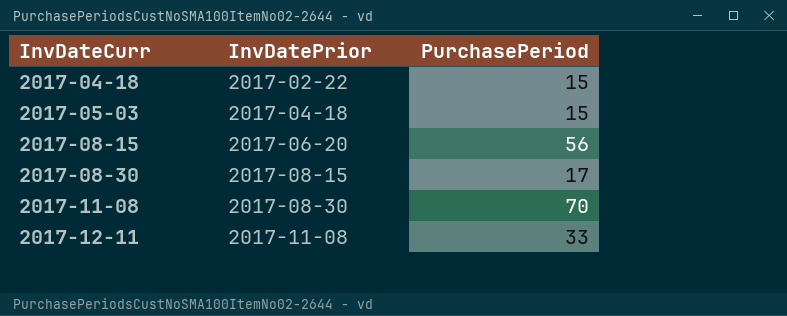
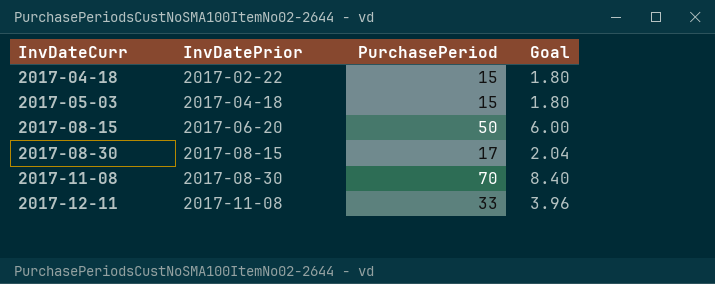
column Goal | formula: none -> [PurchasePeriod] * 0.12
2017-08-15 | PurchasePeriod: 56 -> 50

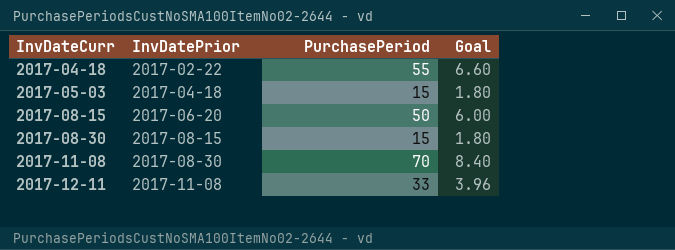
2017-04-18 | PurchasePeriod: 15 -> 55
2017-04-18 | Goal: 1.80 -> 6.60
2017-08-30 | PurchasePeriod: 17 -> 15
2017-08-30 | Goal: 2.04 -> 1.80

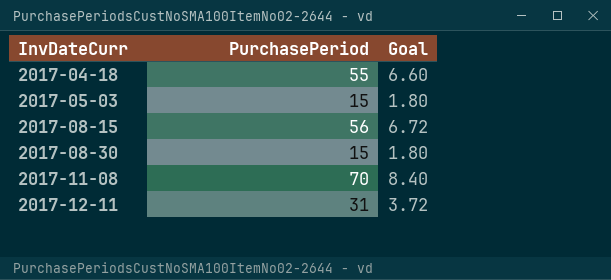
column InvDatePrior | position: 2 -> none
2017-08-15 | PurchasePeriod: 50 -> 56
2017-08-15 | Goal: 6.00 -> 6.72
2017-12-11 | PurchasePeriod: 33 -> 31
2017-12-11 | Goal: 3.96 -> 3.72

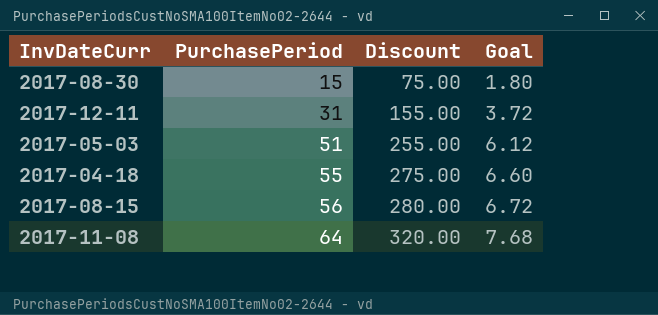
row order: InvDateCurr ascending -> PurchasePeriod ascending
column Discount | formula: none -> [PurchasePeriod] * 5
2017-05-03 | PurchasePeriod: 15 -> 51
2017-05-03 | Goal: 1.80 -> 6.12
2017-11-08 | PurchasePeriod: 70 -> 64
2017-11-08 | Goal: 8.40 -> 7.68

